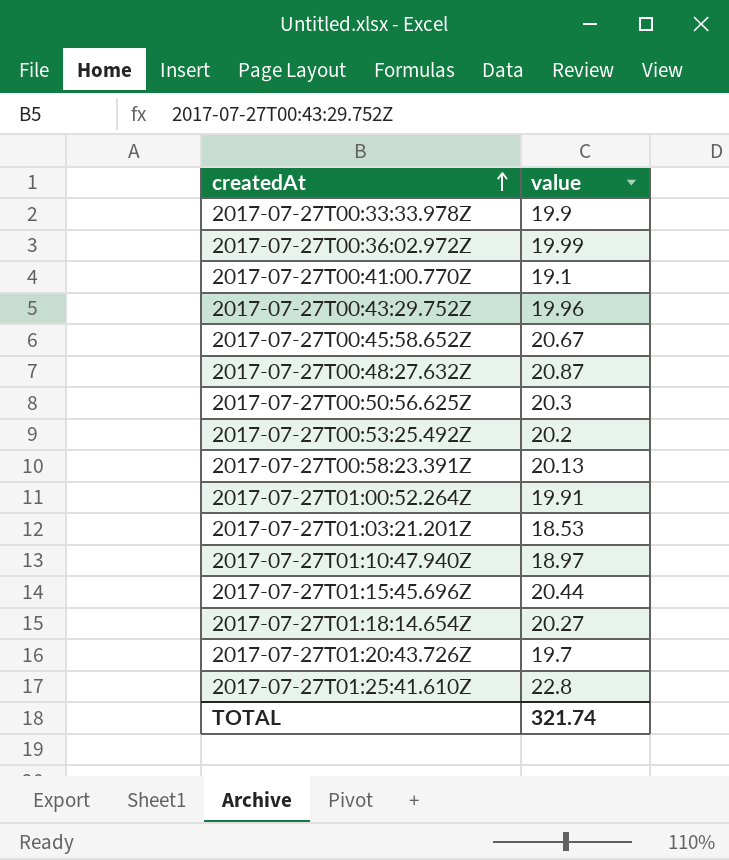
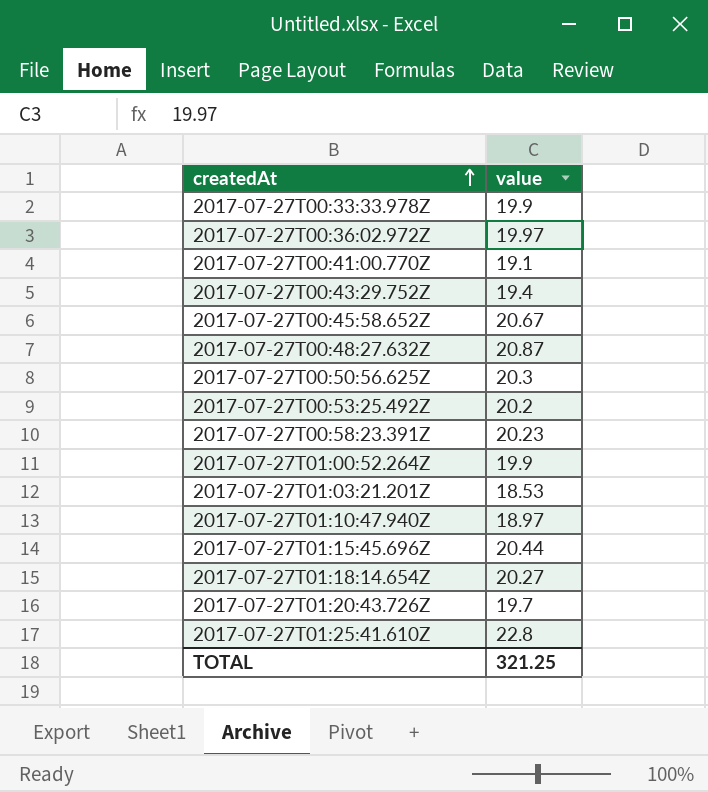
2017-07-27T00:36:02.972Z | value: 19.99 -> 19.97
2017-07-27T00:43:29.752Z | value: 19.96 -> 19.4
2017-07-27T00:58:23.391Z | value: 20.13 -> 20.23
2017-07-27T01:00:52.264Z | value: 19.91 -> 19.9
TOTAL | value: 321.74 -> 321.25

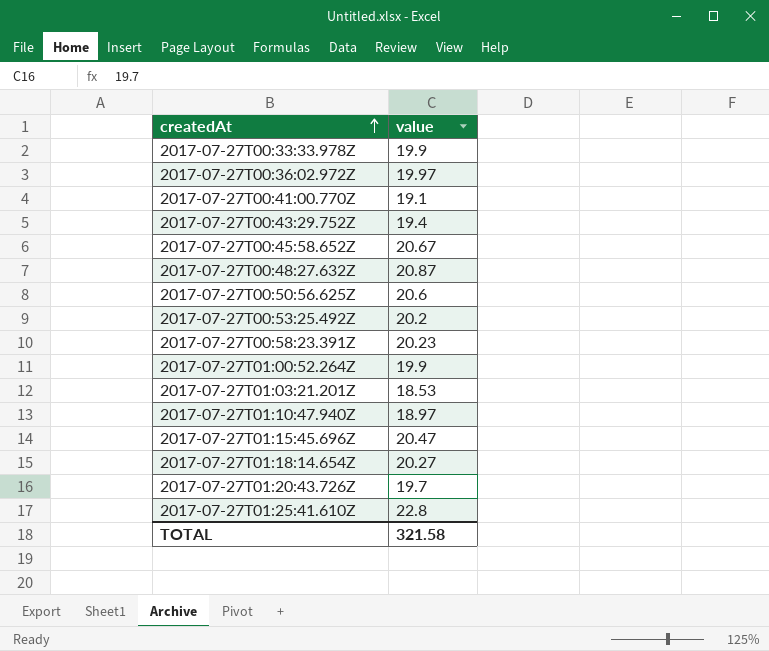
2017-07-27T00:50:56.625Z | value: 20.3 -> 20.6
2017-07-27T01:15:45.696Z | value: 20.44 -> 20.47
TOTAL | value: 321.25 -> 321.58

